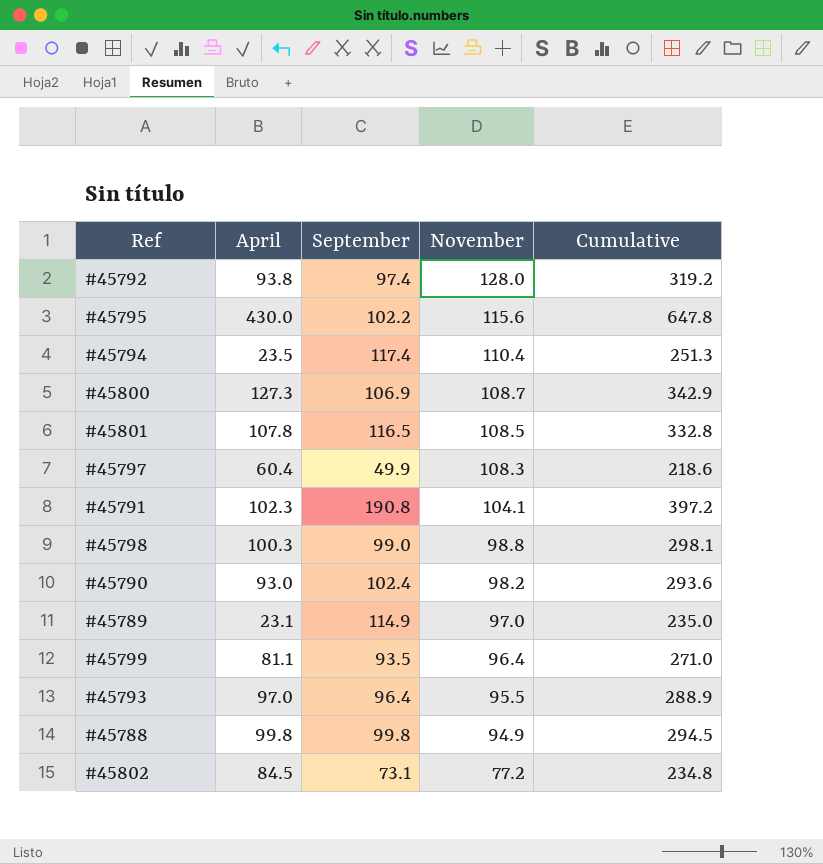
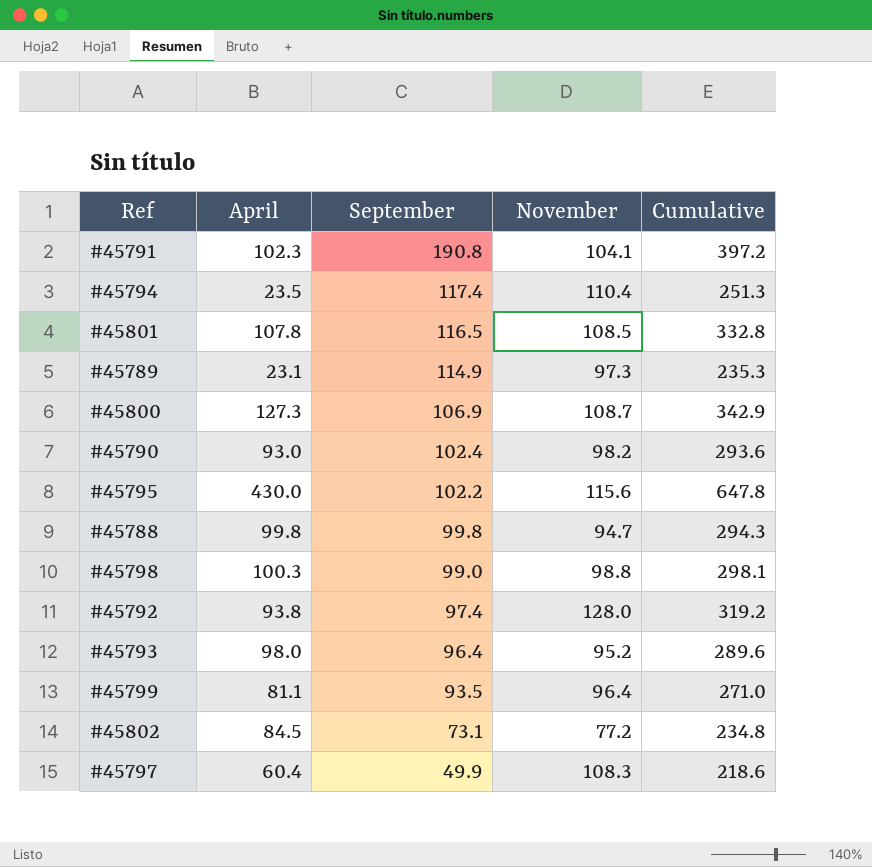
row order: November descending -> September descending
#45789 | November: 97.0 -> 97.3
#45789 | Cumulative: 235.0 -> 235.3
#45788 | November: 94.9 -> 94.7
#45788 | Cumulative: 294.5 -> 294.3
#45793 | April: 97.0 -> 98.0
#45793 | November: 95.5 -> 95.2
#45793 | Cumulative: 288.9 -> 289.6

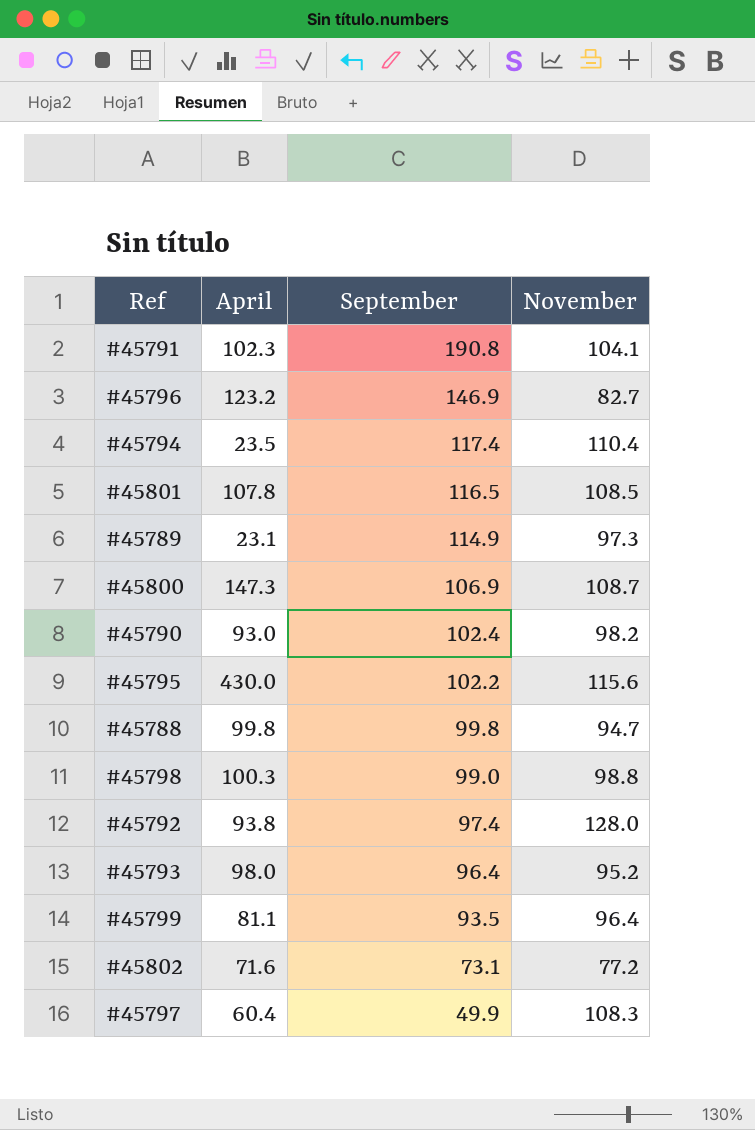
column Cumulative | formula: [April] + [September] + [November] -> none
row #45796: none -> 123.2 | 146.9 | 82.7
#45800 | April: 127.3 -> 147.3
#45802 | April: 84.5 -> 71.6

